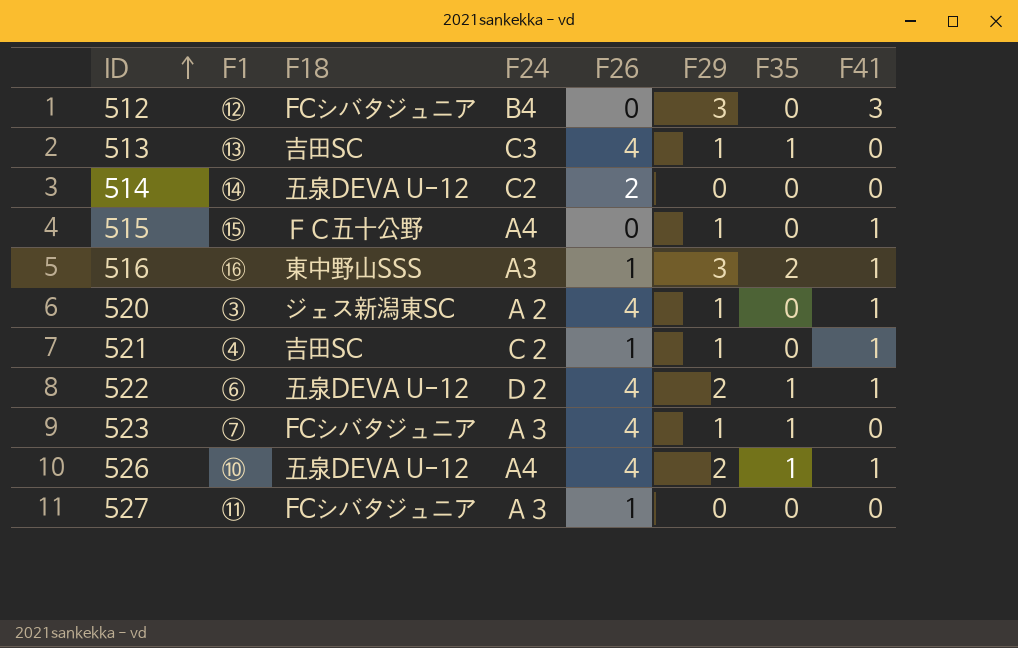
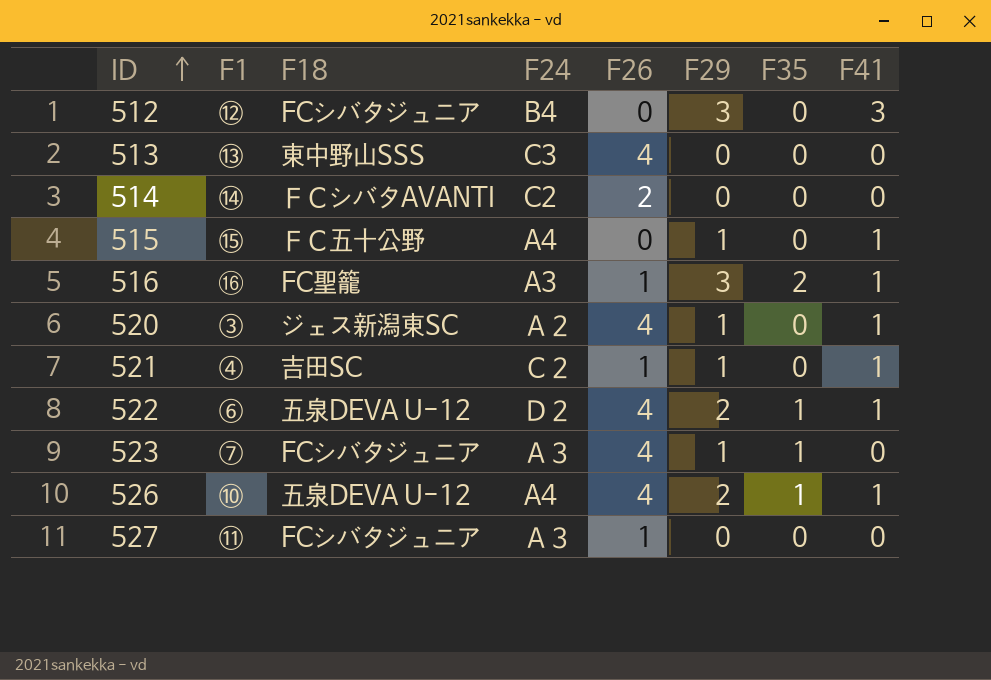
513 | F18: 吉田SC -> 東中野山SSS
513 | F29: 1 -> 0
513 | F35: 1 -> 0
514 | F18: 五泉DEVA U-12 -> ＦＣシバタAVANTI
516 | F18: 東中野山SSS -> FC聖籠

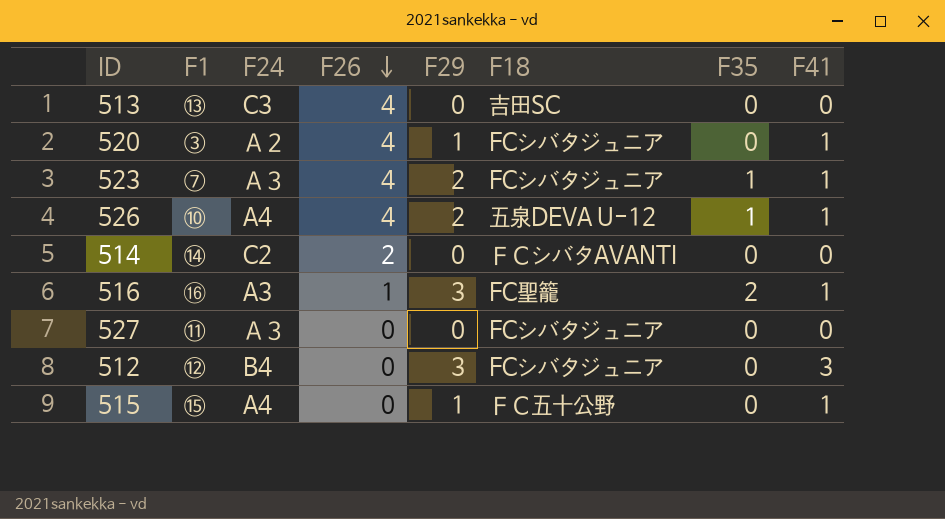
row order: ID ascending -> F26 descending
column F18 | position: 3 -> 6
row 521: ④ | 吉田SC | Ｃ２ | 1 | 1 | 0 | 1 -> none
row 522: ⑥ | 五泉DEVA U-12 | Ｄ２ | 4 | 2 | 1 | 1 -> none
513 | F18: 東中野山SSS -> 吉田SC
520 | F18: ジェス新潟東SC -> FCシバタジュニア
523 | F29: 1 -> 2
523 | F41: 0 -> 1
527 | F26: 1 -> 0

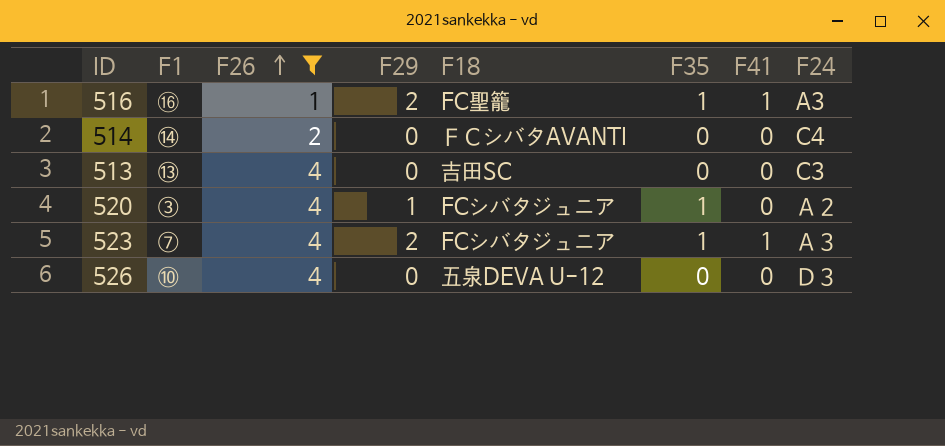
filter: none -> F26 != 0
row order: F26 descending -> F26 ascending
column F24 | position: 3 -> 8
516 | F29: 3 -> 2
516 | F35: 2 -> 1
514 | F24: C2 -> C4
520 | F35: 0 -> 1
520 | F41: 1 -> 0
526 | F29: 2 -> 0
526 | F35: 1 -> 0
526 | F41: 1 -> 0
526 | F24: A4 -> Ｄ３

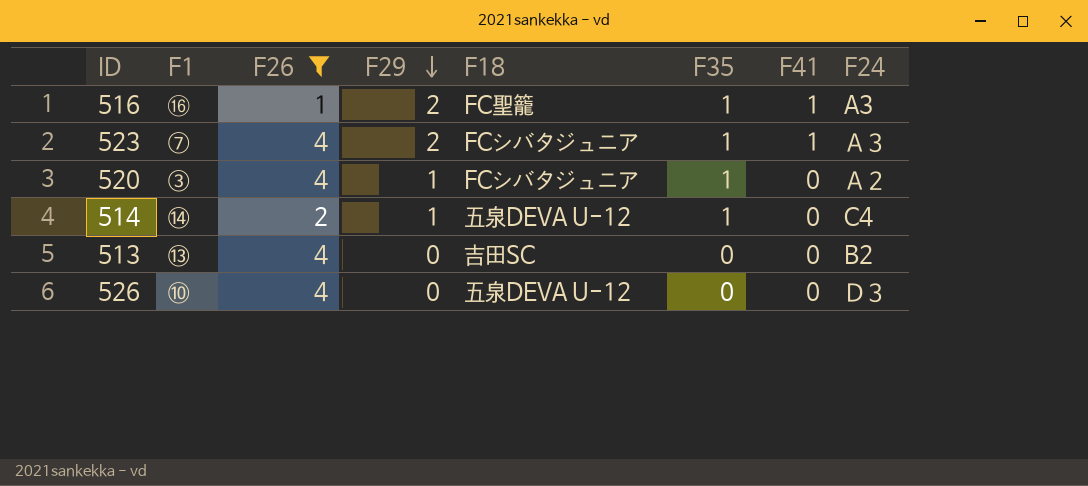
row order: F26 ascending -> F29 descending
514 | F29: 0 -> 1
514 | F18: ＦＣシバタAVANTI -> 五泉DEVA U-12
514 | F35: 0 -> 1
513 | F24: C3 -> B2

